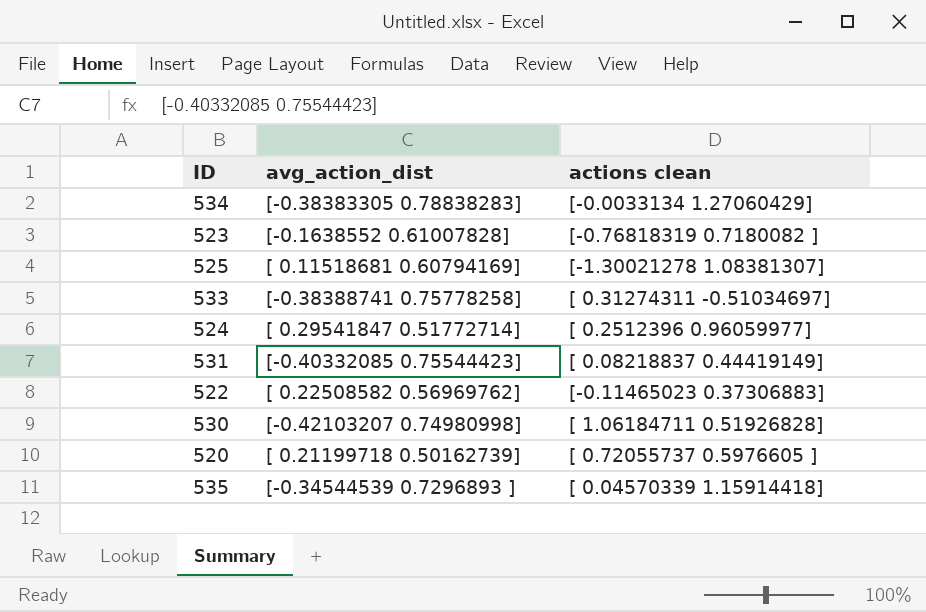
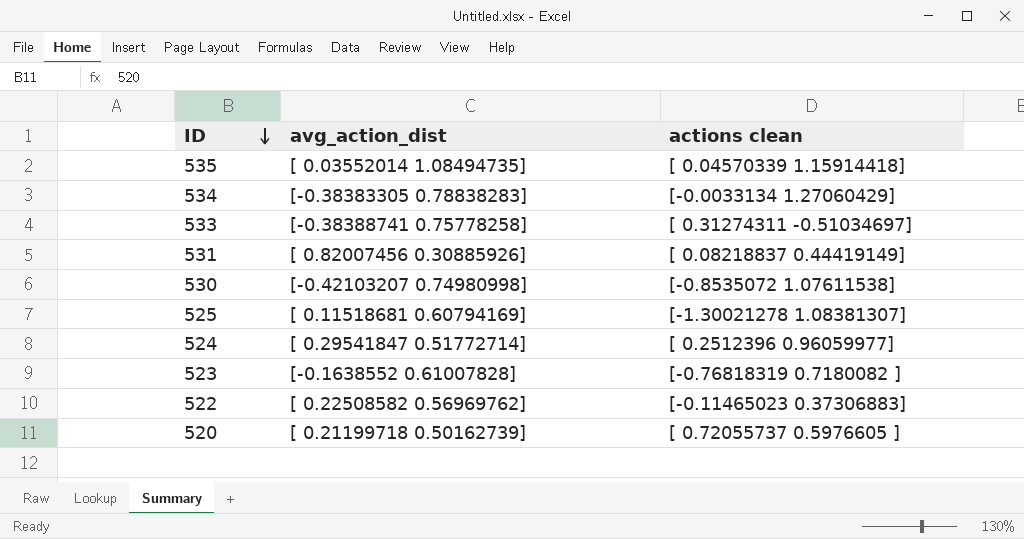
row order: none -> ID descending
535 | avg_action_dist: [-0.34544539 0.7296893 ] -> [ 0.03552014 1.08494735]
531 | avg_action_dist: [-0.40332085 0.75544423] -> [ 0.82007456 0.30885926]
530 | actions clean: [ 1.06184711 0.51926828] -> [-0.8535072 1.07611538]

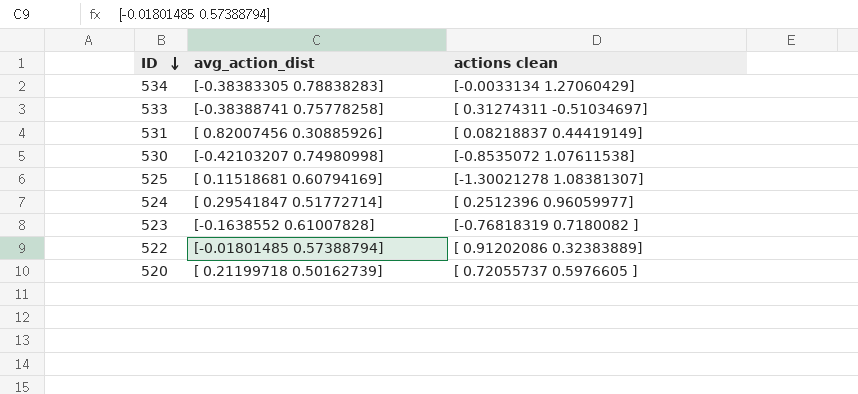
row 535: [ 0.03552014 1.08494735] | [ 0.04570339 1.15914418] -> none
522 | avg_action_dist: [ 0.22508582 0.56969762] -> [-0.01801485 0.57388794]
522 | actions clean: [-0.11465023 0.37306883] -> [ 0.91202086 0.32383889]

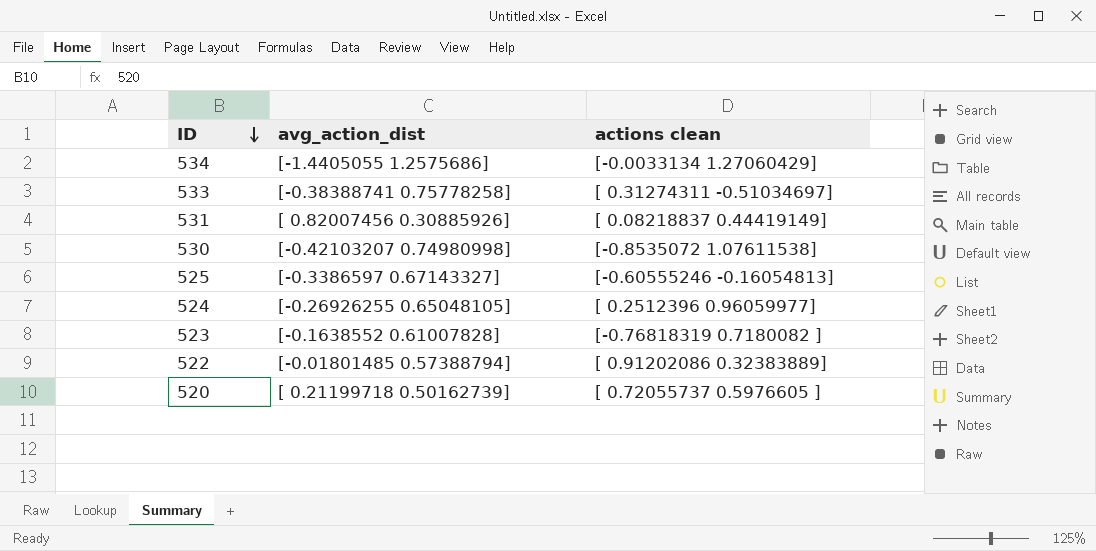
534 | avg_action_dist: [-0.38383305 0.78838283] -> [-1.4405055 1.2575686]
525 | avg_action_dist: [ 0.11518681 0.60794169] -> [-0.3386597 0.67143327]
525 | actions clean: [-1.30021278 1.08381307] -> [-0.60555246 -0.16054813]
524 | avg_action_dist: [ 0.29541847 0.51772714] -> [-0.26926255 0.65048105]

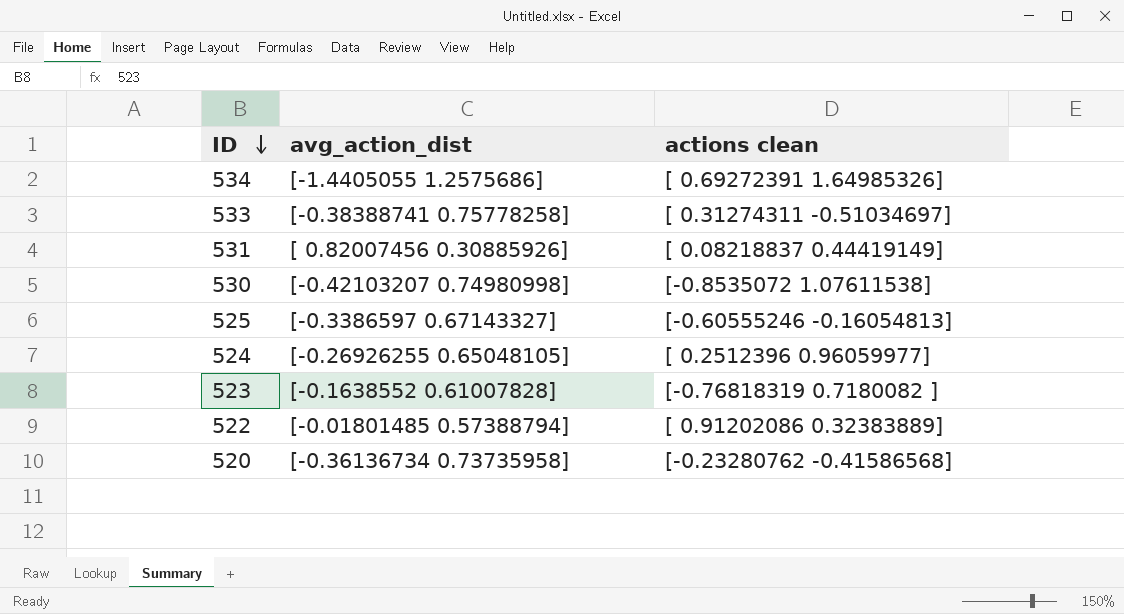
534 | actions clean: [-0.0033134 1.27060429] -> [ 0.69272391 1.64985326]
520 | avg_action_dist: [ 0.21199718 0.50162739] -> [-0.36136734 0.73735958]
520 | actions clean: [ 0.72055737 0.5976605 ] -> [-0.23280762 -0.41586568]

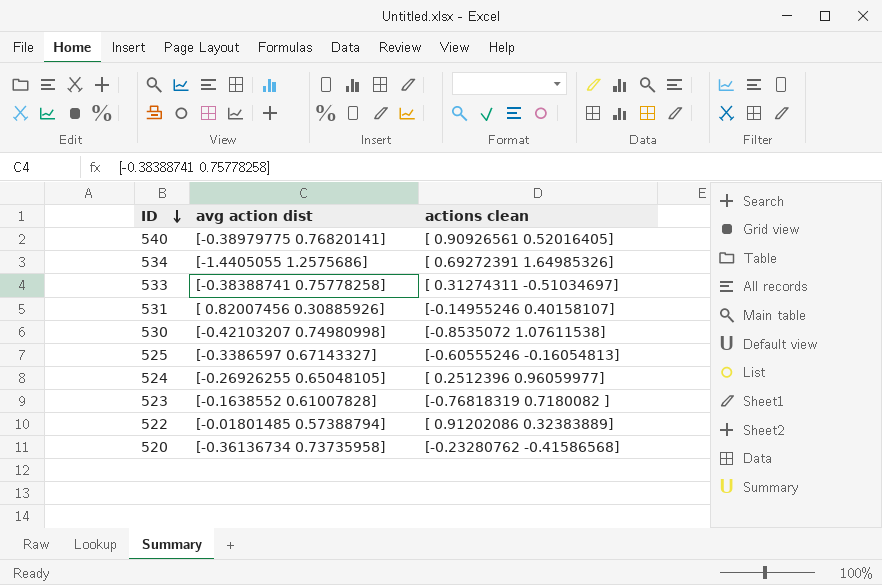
column name: avg_action_dist -> avg action dist
row 540: none -> [-0.38979775 0.76820141] | [ 0.90926561 0.52016405]
531 | actions clean: [ 0.08218837 0.44419149] -> [-0.14955246 0.40158107]

